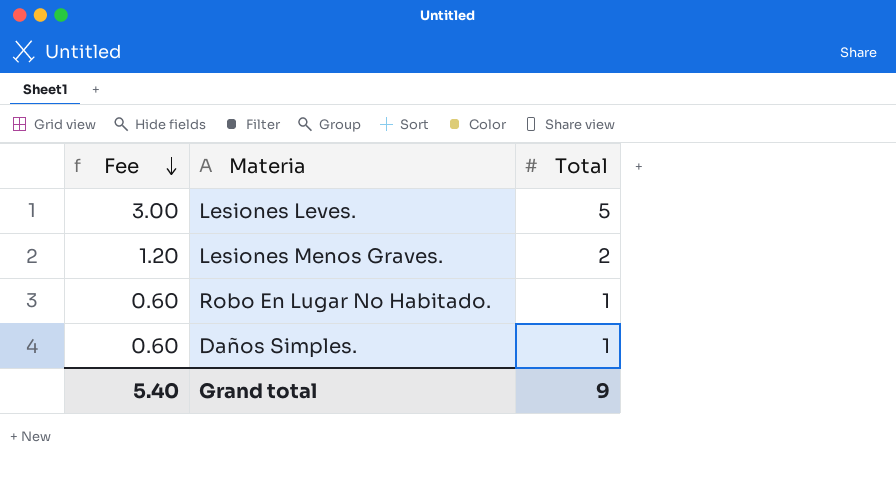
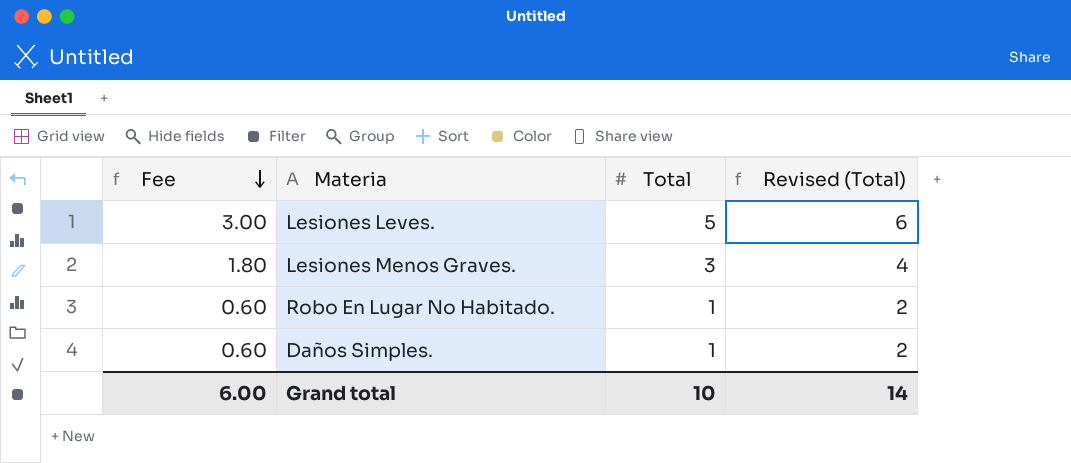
column Revised (Total) | formula: none -> [Total] + 1
Lesiones Menos Graves. | Fee: 1.20 -> 1.80
Lesiones Menos Graves. | Total: 2 -> 3
Grand total | Fee: 5.40 -> 6.00
Grand total | Total: 9 -> 10

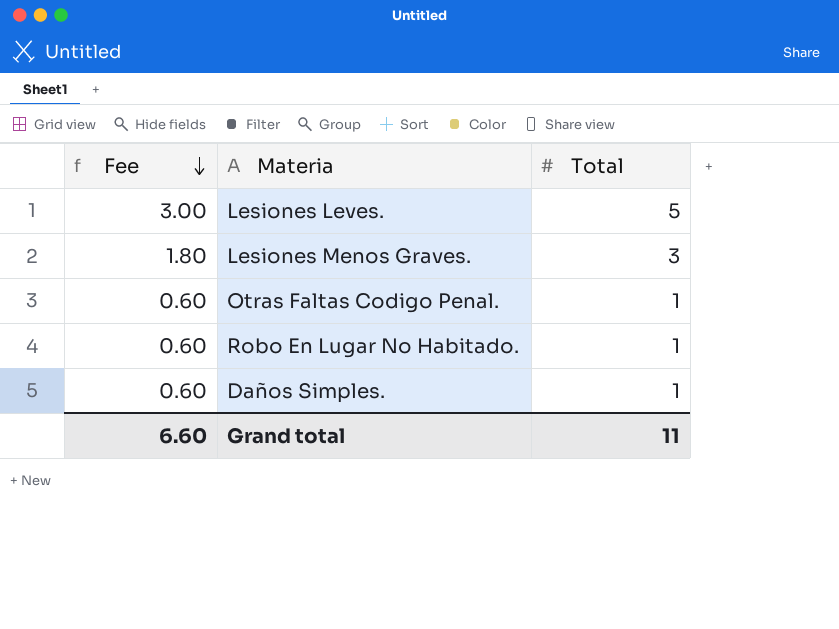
column Revised (Total) | formula: [Total] + 1 -> none
row Otras Faltas Codigo Penal.: none -> 0.60 | 1
Grand total | Fee: 6.00 -> 6.60
Grand total | Total: 10 -> 11

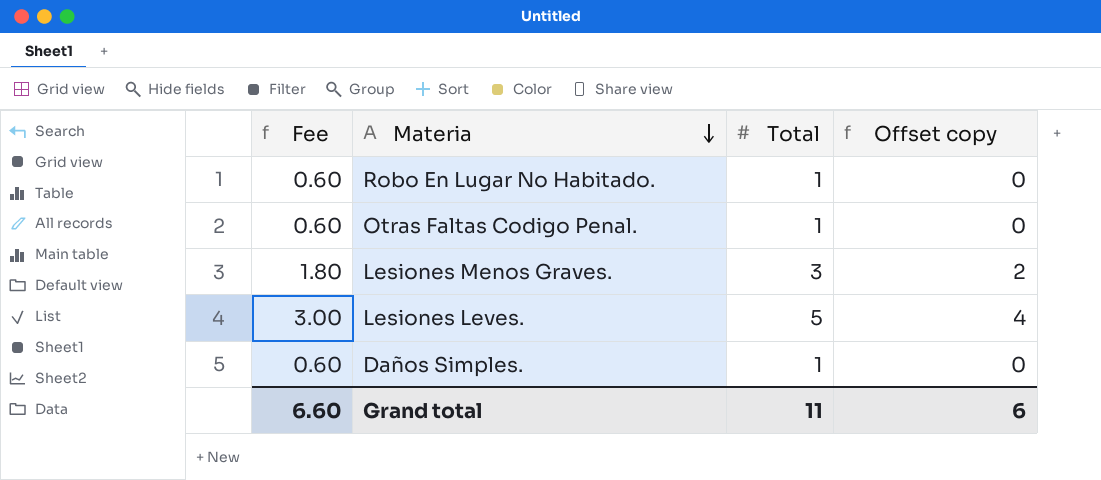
row order: Fee descending -> Materia descending
column Offset copy | formula: none -> [Total] - 1

